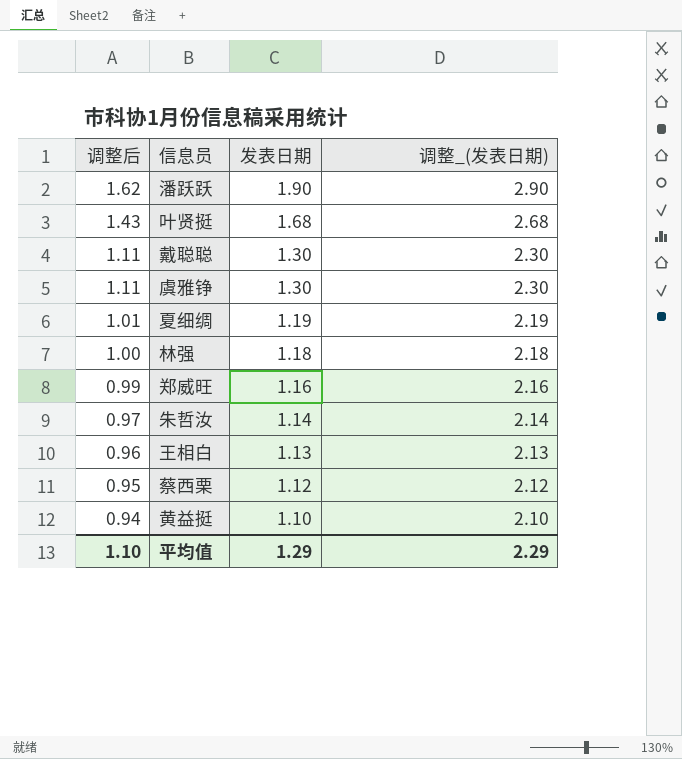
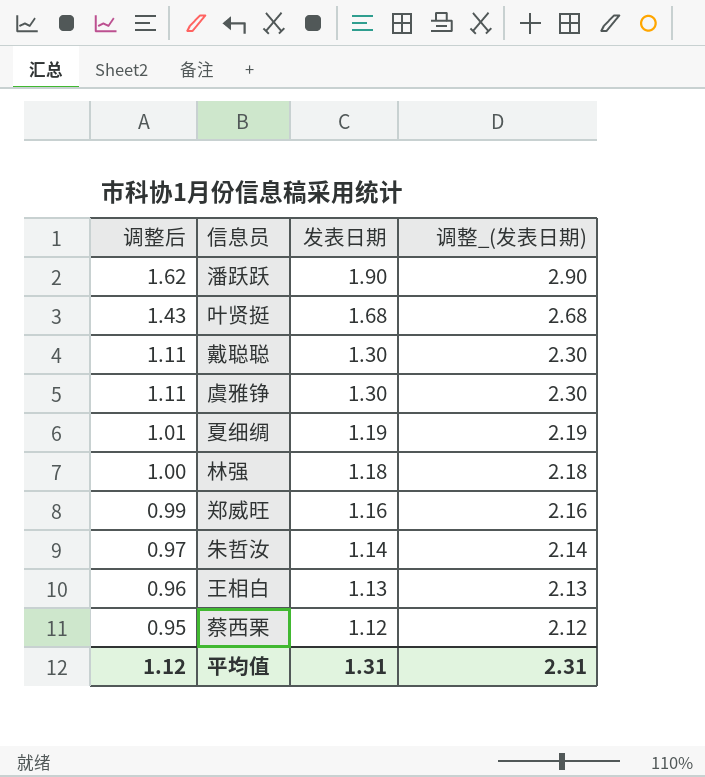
row 黄益挺: 0.94 | 1.10 | 2.10 -> none
平均值 | 调整后: 1.10 -> 1.12
平均值 | 发表日期: 1.29 -> 1.31
平均值 | 调整_(发表日期): 2.29 -> 2.31

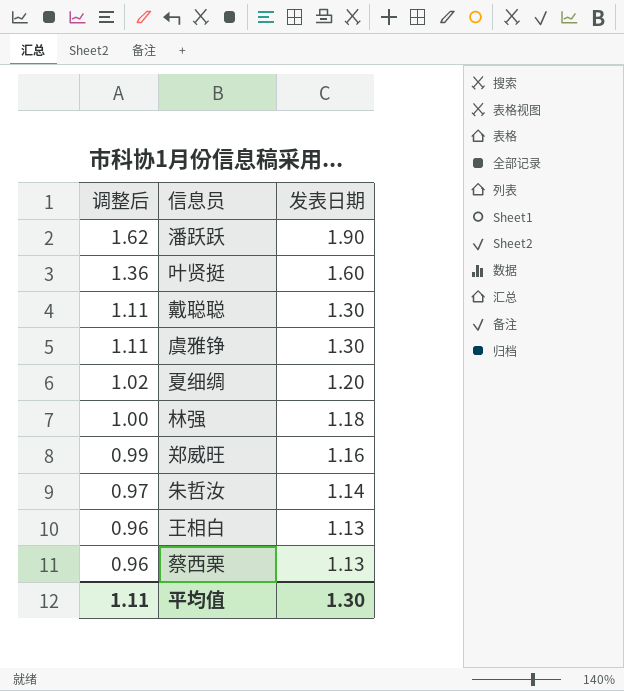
column 调整_(发表日期) | formula: [发表日期] + 1 -> none
叶贤挺 | 调整后: 1.43 -> 1.36
叶贤挺 | 发表日期: 1.68 -> 1.60
夏细绸 | 调整后: 1.01 -> 1.02
夏细绸 | 发表日期: 1.19 -> 1.20
蔡西栗 | 调整后: 0.95 -> 0.96
蔡西栗 | 发表日期: 1.12 -> 1.13
平均值 | 调整后: 1.12 -> 1.11
平均值 | 发表日期: 1.31 -> 1.30

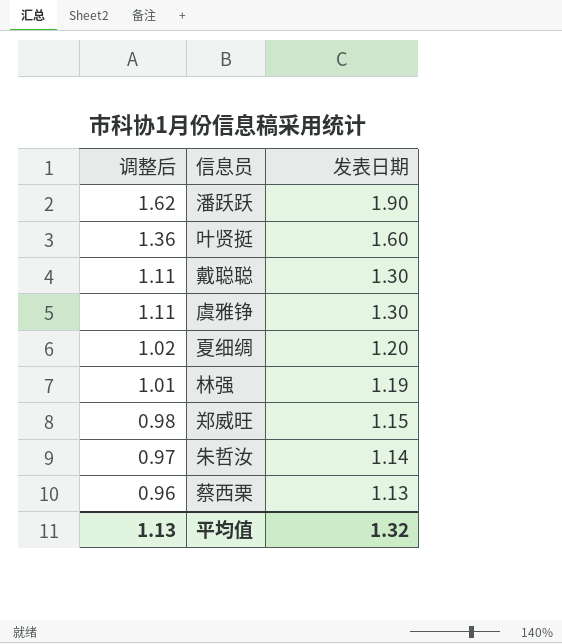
row 王相白: 0.96 | 1.13 -> none
林强 | 调整后: 1.00 -> 1.01
林强 | 发表日期: 1.18 -> 1.19
郑威旺 | 调整后: 0.99 -> 0.98
郑威旺 | 发表日期: 1.16 -> 1.15
平均值 | 调整后: 1.11 -> 1.13
平均值 | 发表日期: 1.30 -> 1.32

